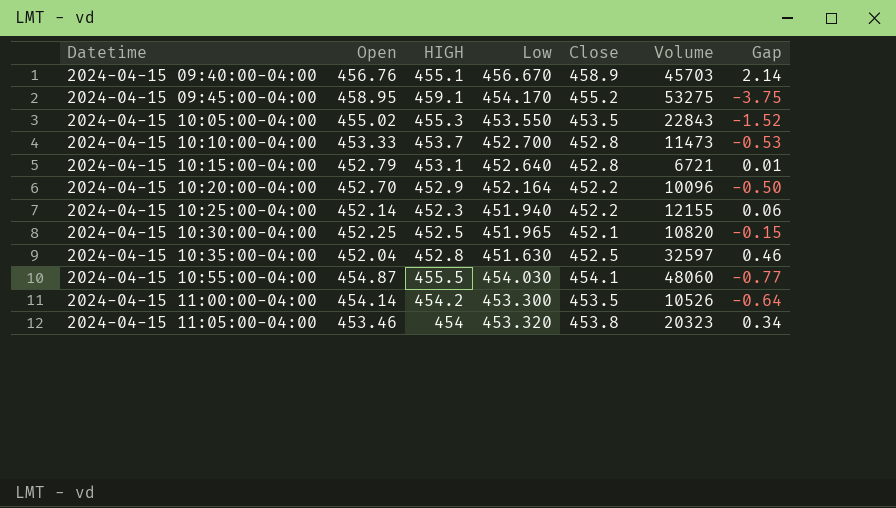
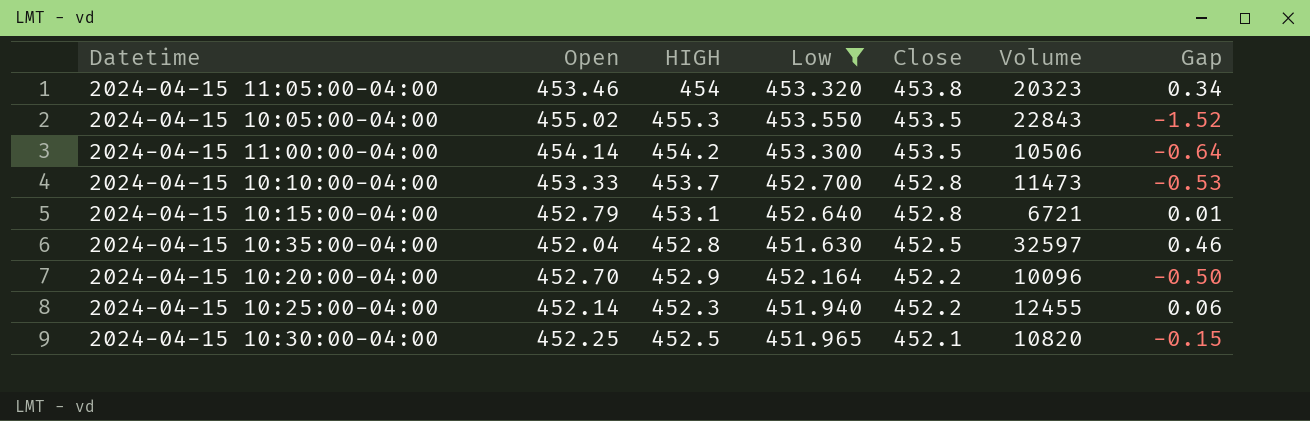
filter: none -> Low <= 453.550
row order: Datetime ascending -> Close descending
2024-04-15 11:00:00-04:00 | Volume: 10526 -> 10506
2024-04-15 10:25:00-04:00 | Volume: 12155 -> 12455

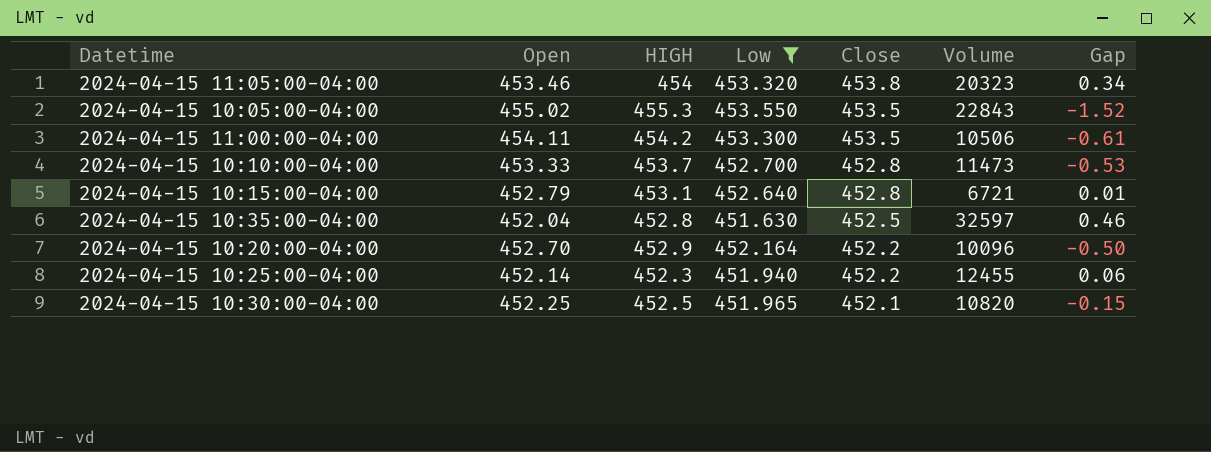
2024-04-15 11:00:00-04:00 | Open: 454.14 -> 454.11
2024-04-15 11:00:00-04:00 | Gap: -0.64 -> -0.61

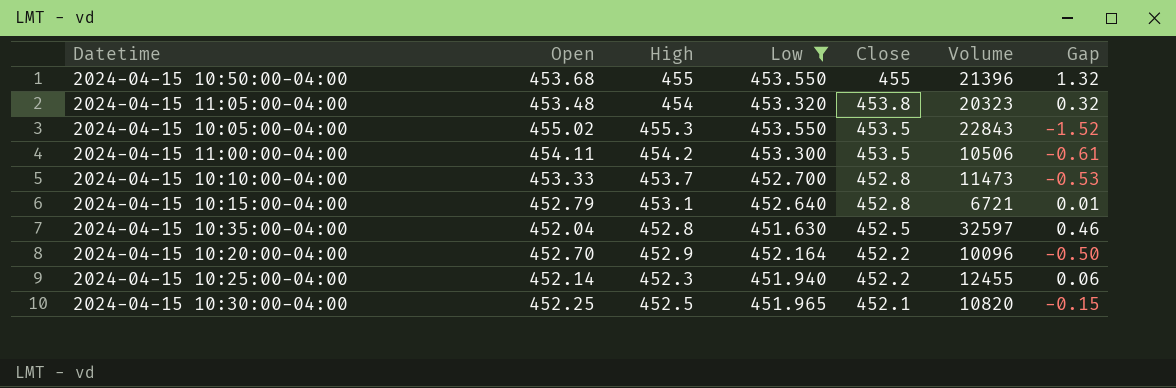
column name: HIGH -> High
row 2024-04-15 10:50:00-04:00: none -> 453.68 | 455 | 453.550 | 455 | 21396 | 1.32
2024-04-15 11:05:00-04:00 | Open: 453.46 -> 453.48
2024-04-15 11:05:00-04:00 | Gap: 0.34 -> 0.32

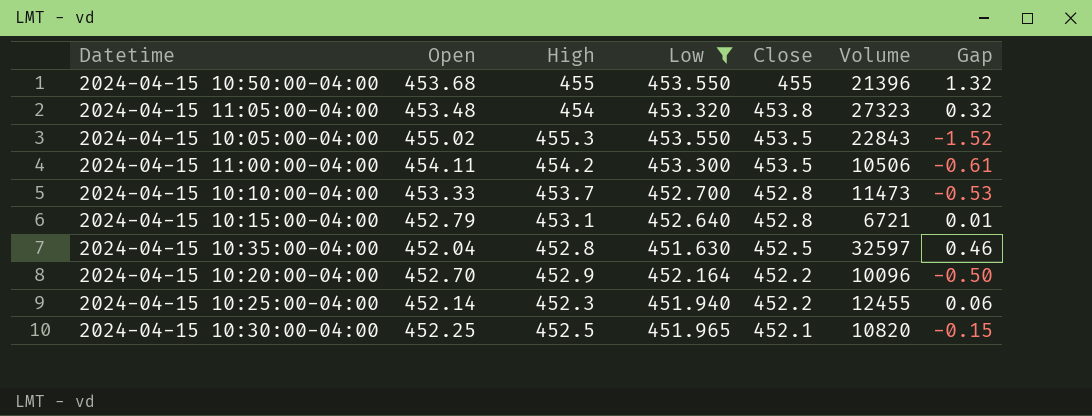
2024-04-15 11:05:00-04:00 | Volume: 20323 -> 27323

